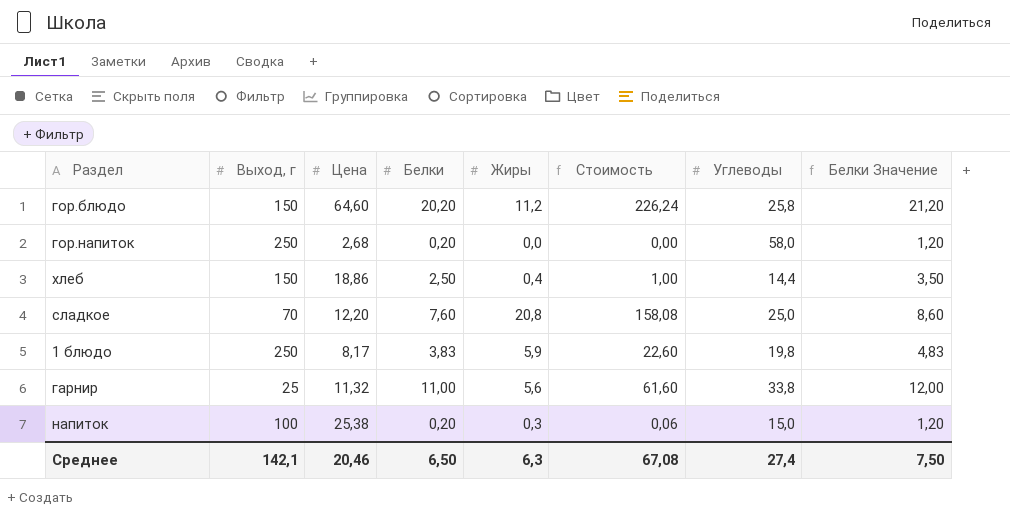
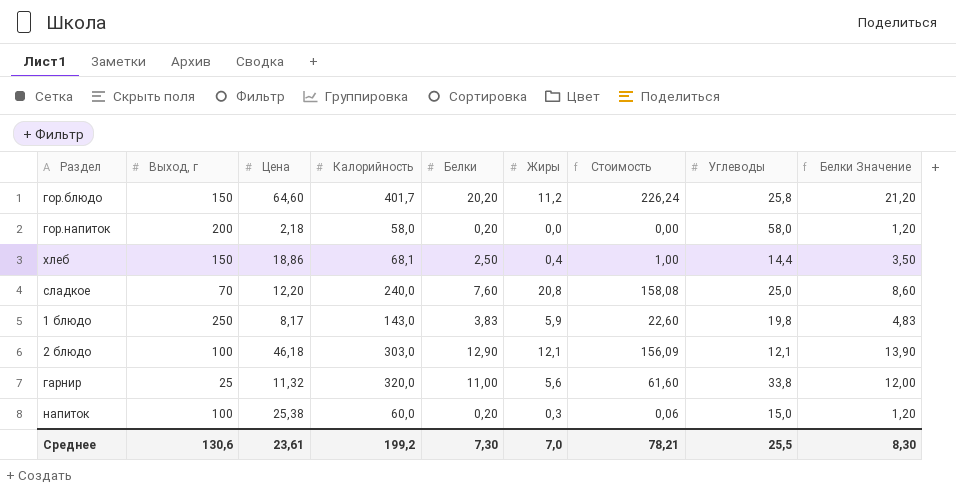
column Калорийность | position: none -> 4
гор.напиток | Выход, г: 250 -> 200
гор.напиток | Цена: 2,68 -> 2,18
row 2 блюдо: none -> 100 | 46,18 | 303,0 | 12,90 | 12,1 | 156,09 | 12,1 | 13,90
Среднее | Выход, г: 142,1 -> 130,6
Среднее | Цена: 20,46 -> 23,61
Среднее | Белки: 6,50 -> 7,30
Среднее | Жиры: 6,3 -> 7,0
Среднее | Стоимость: 67,08 -> 78,21
Среднее | Углеводы: 27,4 -> 25,5
Среднее | Белки Значение: 7,50 -> 8,30

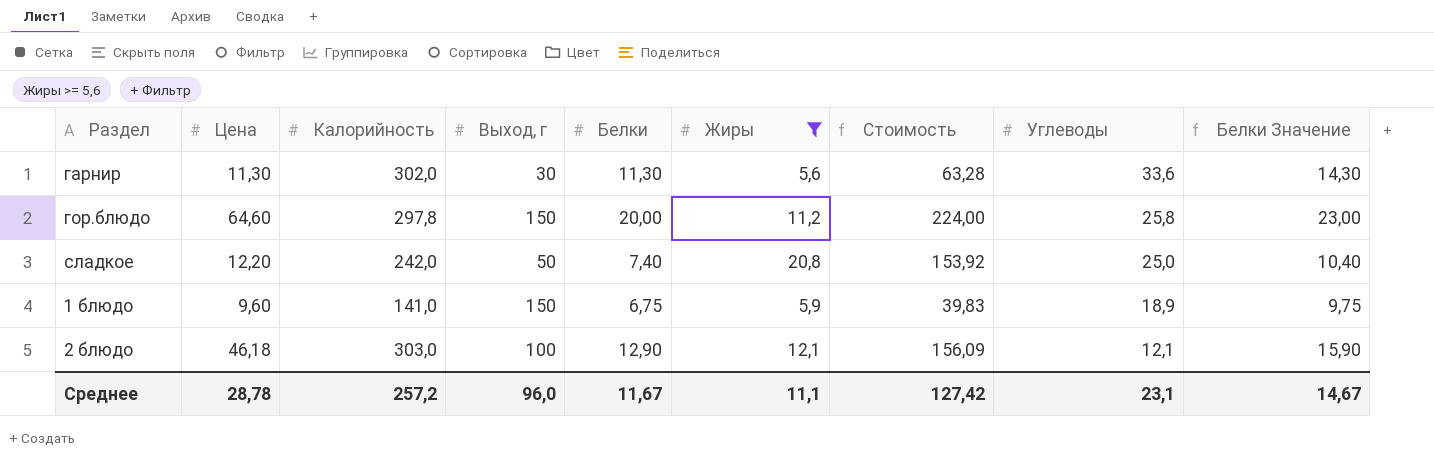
filter: none -> Жиры >= 5,6
row order: none -> Углеводы descending
column Выход, г | position: 2 -> 4
column Белки Значение | formula: [Белки] + 1 -> [Белки] + 3
гарнир | Цена: 11,32 -> 11,30
гарнир | Калорийность: 320,0 -> 302,0
гарнир | Выход, г: 25 -> 30
гарнир | Белки: 11,00 -> 11,30
гарнир | Стоимость: 61,60 -> 63,28
гарнир | Углеводы: 33,8 -> 33,6
гор.блюдо | Калорийность: 401,7 -> 297,8
гор.блюдо | Белки: 20,20 -> 20,00
гор.блюдо | Стоимость: 226,24 -> 224,00
сладкое | Калорийность: 240,0 -> 242,0
сладкое | Выход, г: 70 -> 50
сладкое | Белки: 7,60 -> 7,40
сладкое | Стоимость: 158,08 -> 153,92
1 блюдо | Цена: 8,17 -> 9,60
1 блюдо | Калорийность: 143,0 -> 141,0
1 блюдо | Выход, г: 250 -> 150
1 блюдо | Белки: 3,83 -> 6,75
1 блюдо | Стоимость: 22,60 -> 39,83
1 блюдо | Углеводы: 19,8 -> 18,9
Среднее | Цена: 23,61 -> 28,78
Среднее | Калорийность: 199,2 -> 257,2
Среднее | Выход, г: 130,6 -> 96,0
Среднее | Белки: 7,30 -> 11,67
Среднее | Жиры: 7,0 -> 11,1
Среднее | Стоимость: 78,21 -> 127,42
Среднее | Углеводы: 25,5 -> 23,1
Среднее | Белки Значение: 8,30 -> 14,67

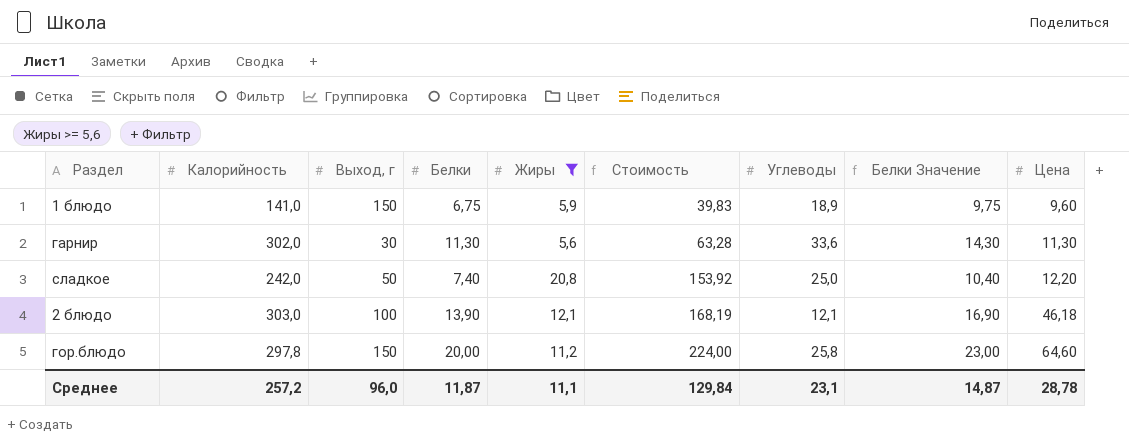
row order: Углеводы descending -> Стоимость ascending
column Цена | position: 2 -> 9
2 блюдо | Белки: 12,90 -> 13,90
2 блюдо | Стоимость: 156,09 -> 168,19
2 блюдо | Белки Значение: 15,90 -> 16,90
Среднее | Белки: 11,67 -> 11,87
Среднее | Стоимость: 127,42 -> 129,84
Среднее | Белки Значение: 14,67 -> 14,87

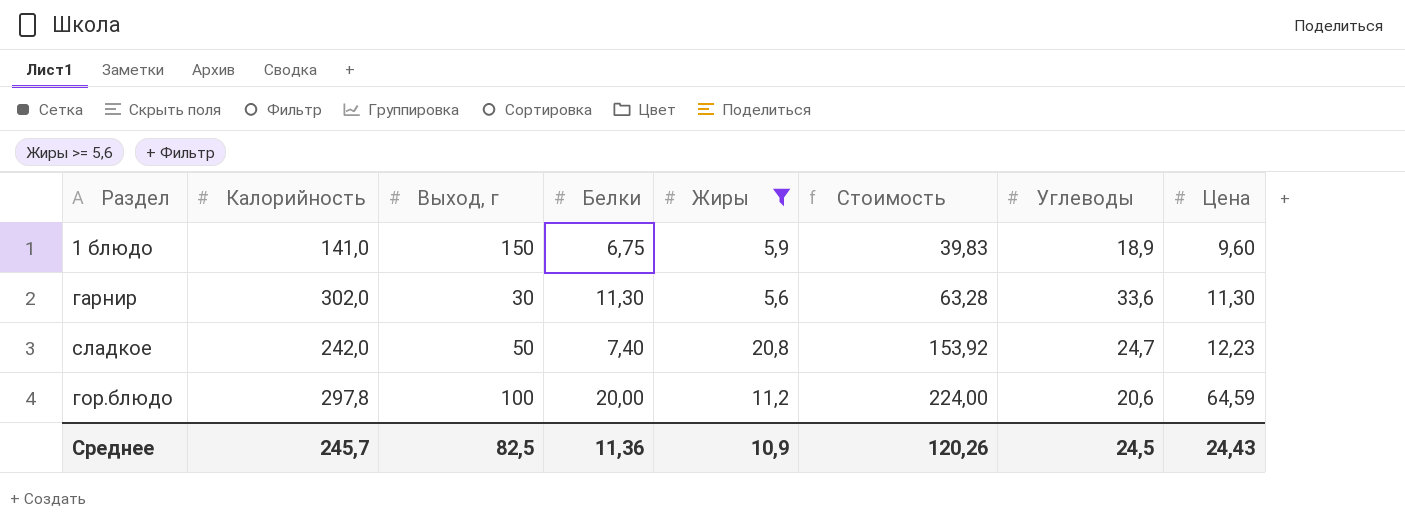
column Белки Значение | formula: [Белки] + 3 -> none
row 2 блюдо: 303,0 | 100 | 13,90 | 12,1 | 168,19 | 12,1 | 16,90 | 46,18 -> none
сладкое | Углеводы: 25,0 -> 24,7
сладкое | Цена: 12,20 -> 12,23
гор.блюдо | Выход, г: 150 -> 100
гор.блюдо | Углеводы: 25,8 -> 20,6
гор.блюдо | Цена: 64,60 -> 64,59
Среднее | Калорийность: 257,2 -> 245,7
Среднее | Выход, г: 96,0 -> 82,5
Среднее | Белки: 11,87 -> 11,36
Среднее | Жиры: 11,1 -> 10,9
Среднее | Стоимость: 129,84 -> 120,26
Среднее | Углеводы: 23,1 -> 24,5
Среднее | Цена: 28,78 -> 24,43

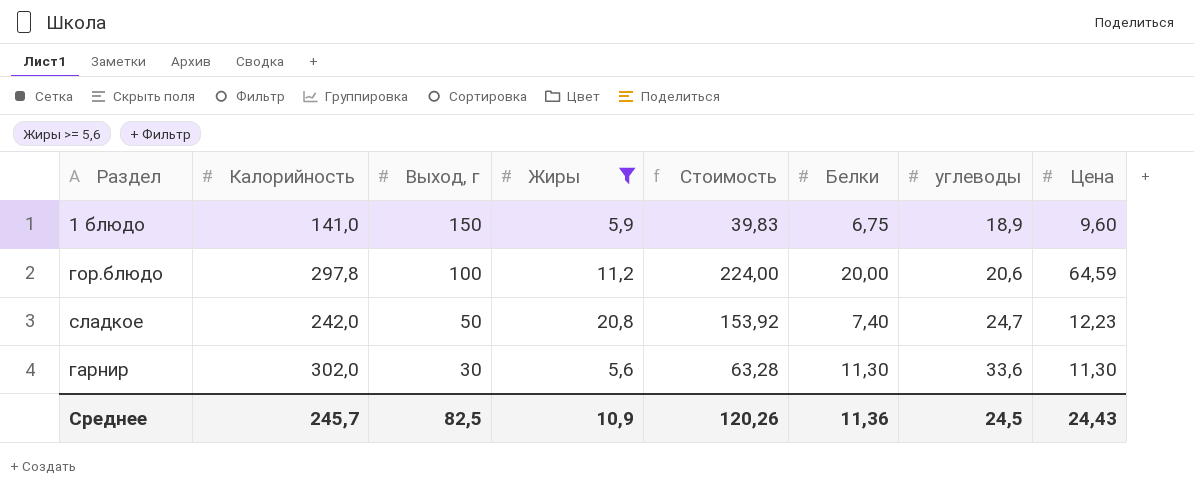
row order: Стоимость ascending -> Выход, г descending
column Белки | position: 4 -> 6
column name: Углеводы -> углеводы

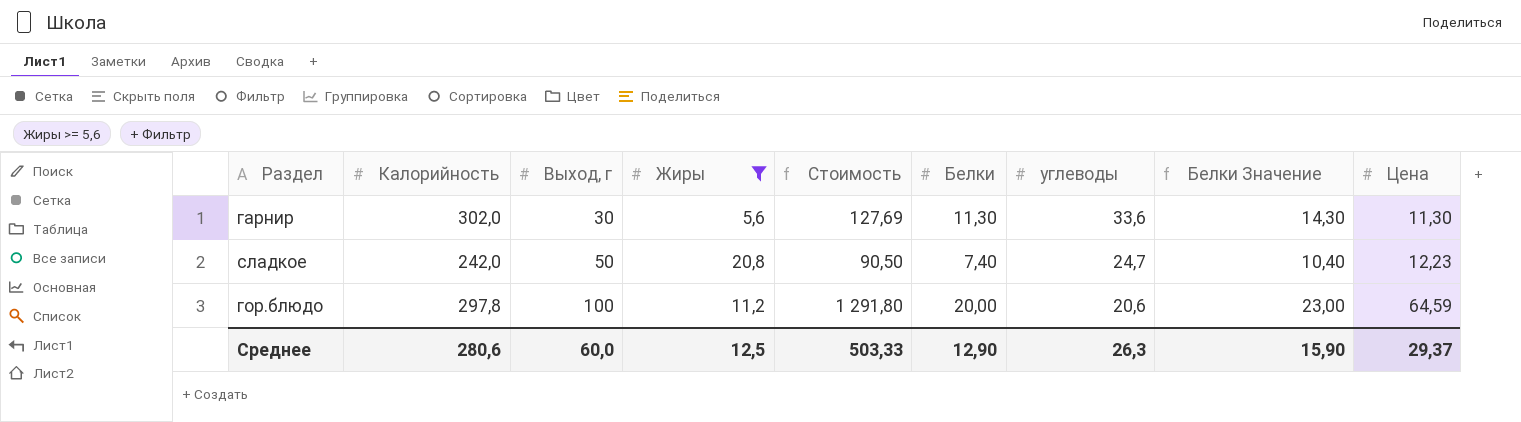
row order: Выход, г descending -> Выход, г ascending
column Стоимость | formula: [Жиры] * [Белки] -> [Белки] * [Цена]
column Белки Значение | formula: none -> [Белки] + 3
row 1 блюдо: 141,0 | 150 | 5,9 | 39,83 | 6,75 | 18,9 | 9,60 -> none
Среднее | Калорийность: 245,7 -> 280,6
Среднее | Выход, г: 82,5 -> 60,0
Среднее | Жиры: 10,9 -> 12,5
Среднее | Стоимость: 120,26 -> 503,33
Среднее | Белки: 11,36 -> 12,90
Среднее | углеводы: 24,5 -> 26,3
Среднее | Цена: 24,43 -> 29,37

